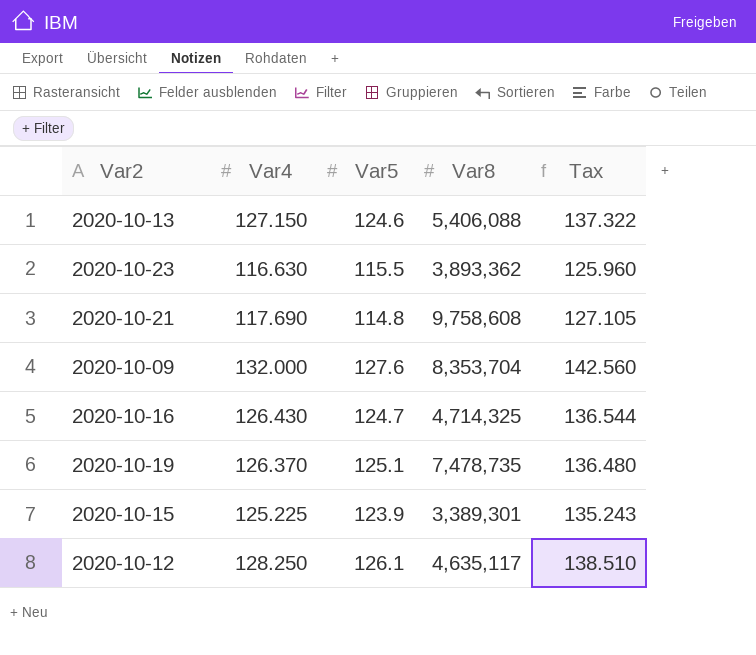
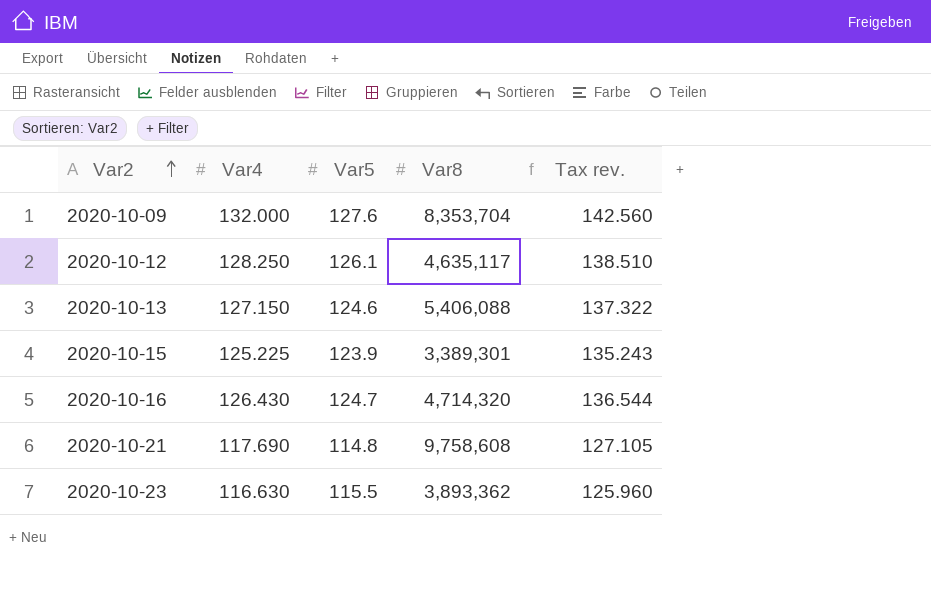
row order: none -> Var2 ascending
column name: Tax -> Tax rev.
row 2020-10-19: 126.370 | 125.1 | 7,478,735 | 136.480 -> none
2020-10-16 | Var8: 4,714,325 -> 4,714,320

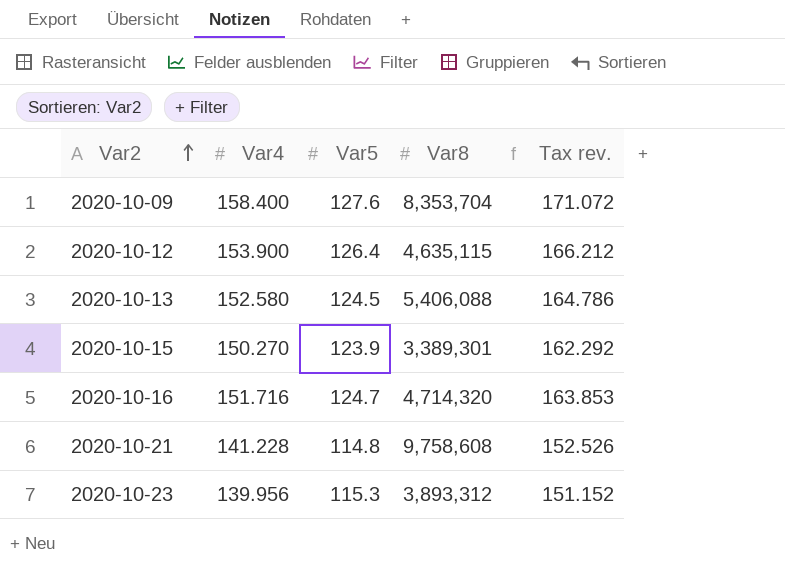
2020-10-09 | Var4: 132.000 -> 158.400
2020-10-09 | Tax rev.: 142.560 -> 171.072
2020-10-12 | Var4: 128.250 -> 153.900
2020-10-12 | Var5: 126.1 -> 126.4
2020-10-12 | Var8: 4,635,117 -> 4,635,115
2020-10-12 | Tax rev.: 138.510 -> 166.212
2020-10-13 | Var4: 127.150 -> 152.580
2020-10-13 | Var5: 124.6 -> 124.5
2020-10-13 | Tax rev.: 137.322 -> 164.786
2020-10-15 | Var4: 125.225 -> 150.270
2020-10-15 | Tax rev.: 135.243 -> 162.292
2020-10-16 | Var4: 126.430 -> 151.716
2020-10-16 | Tax rev.: 136.544 -> 163.853
2020-10-21 | Var4: 117.690 -> 141.228
2020-10-21 | Tax rev.: 127.105 -> 152.526
2020-10-23 | Var4: 116.630 -> 139.956
2020-10-23 | Var5: 115.5 -> 115.3
2020-10-23 | Var8: 3,893,362 -> 3,893,312
2020-10-23 | Tax rev.: 125.960 -> 151.152

